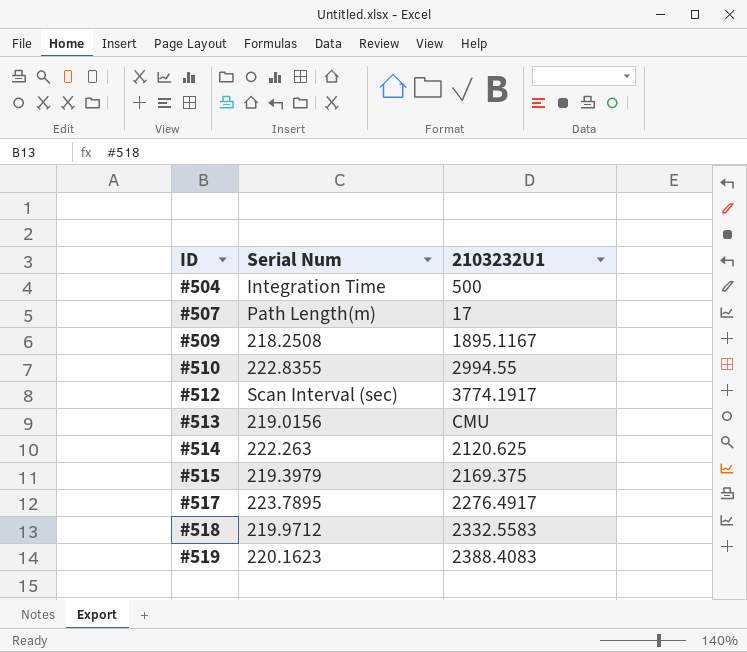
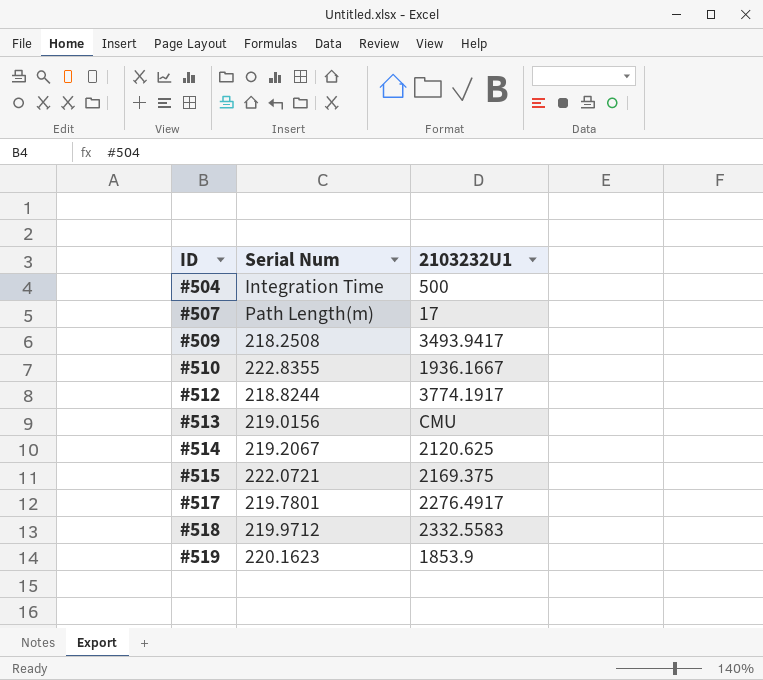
#509 | 2103232U1: 1895.1167 -> 3493.9417
#510 | 2103232U1: 2994.55 -> 1936.1667
#512 | Serial Num: Scan Interval (sec) -> 218.8244
#514 | Serial Num: 222.263 -> 219.2067
#515 | Serial Num: 219.3979 -> 222.0721
#517 | Serial Num: 223.7895 -> 219.7801
#519 | 2103232U1: 2388.4083 -> 1853.9

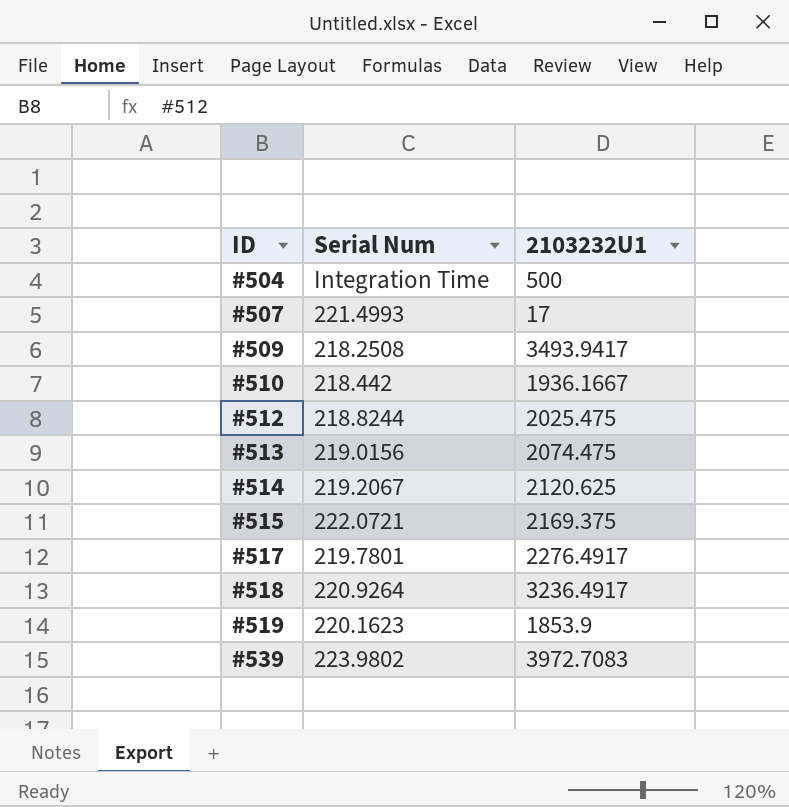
#507 | Serial Num: Path Length(m) -> 221.4993
#510 | Serial Num: 222.8355 -> 218.442
#512 | 2103232U1: 3774.1917 -> 2025.475
#513 | 2103232U1: CMU -> 2074.475
#518 | Serial Num: 219.9712 -> 220.9264
#518 | 2103232U1: 2332.5583 -> 3236.4917
row #539: none -> 223.9802 | 3972.7083

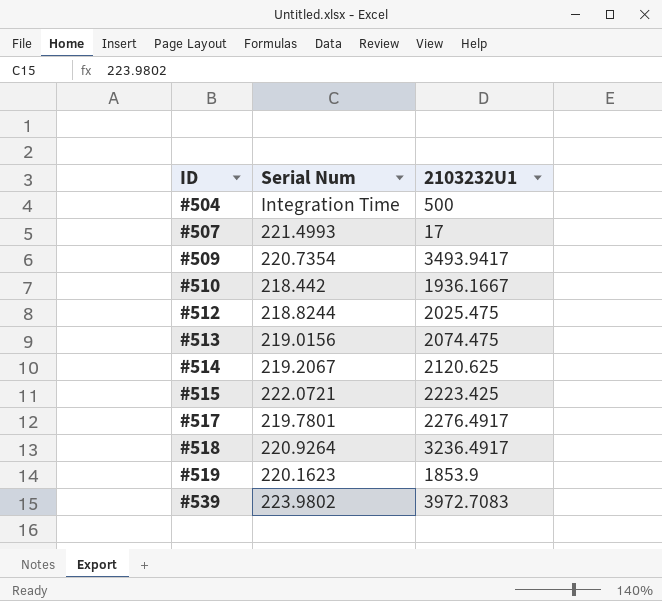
#509 | Serial Num: 218.2508 -> 220.7354
#515 | 2103232U1: 2169.375 -> 2223.425

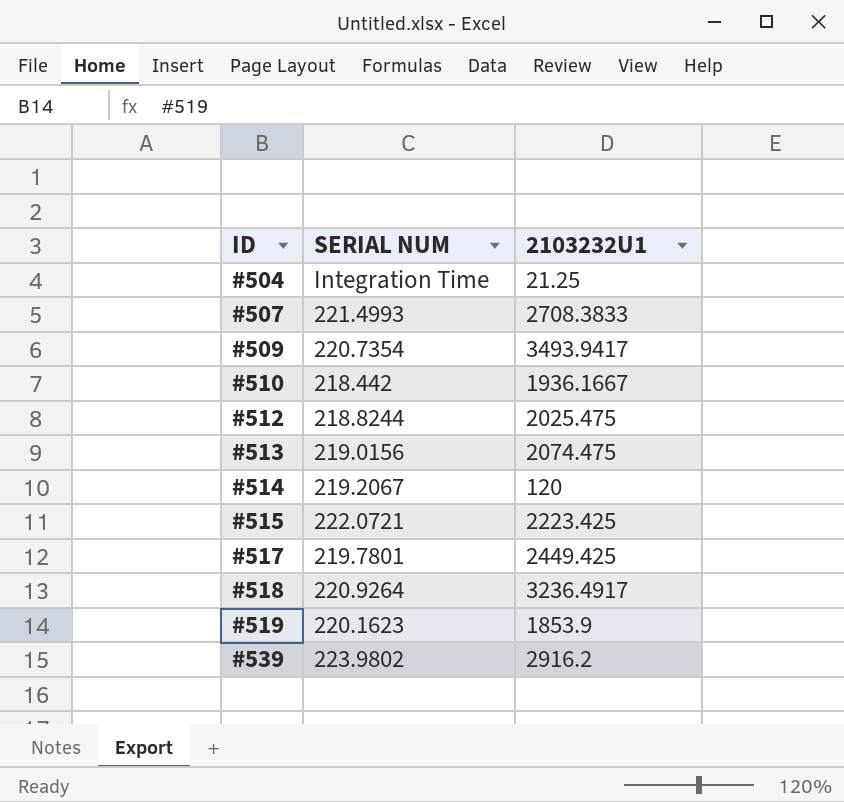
column name: Serial Num -> SERIAL NUM
#504 | 2103232U1: 500 -> 21.25
#507 | 2103232U1: 17 -> 2708.3833
#514 | 2103232U1: 2120.625 -> 120
#517 | 2103232U1: 2276.4917 -> 2449.425
#539 | 2103232U1: 3972.7083 -> 2916.2

